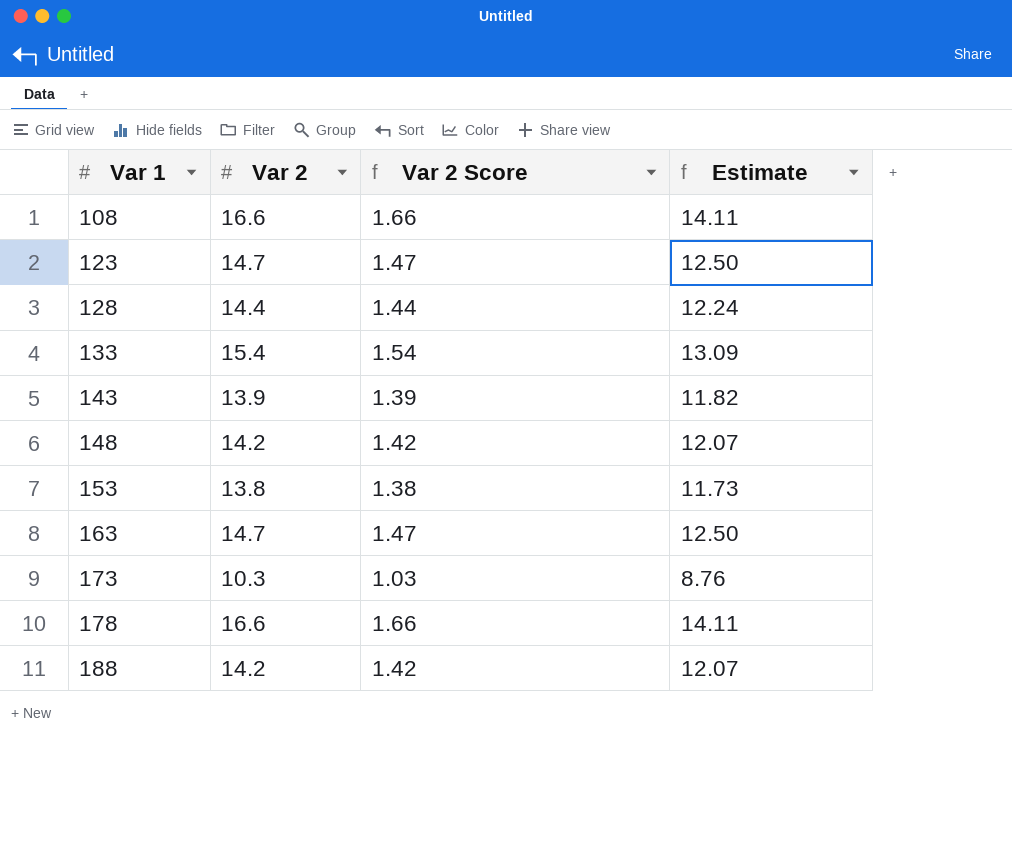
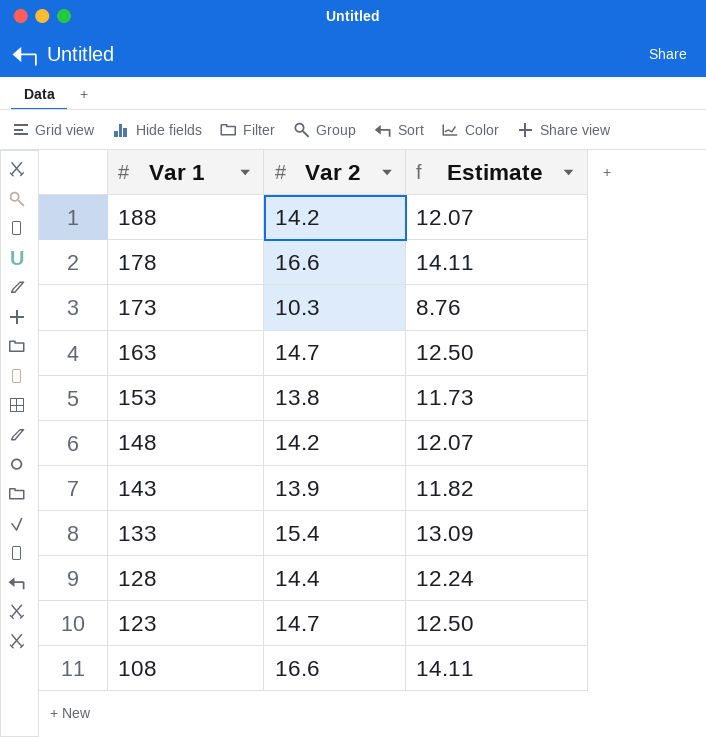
row order: Var 1 ascending -> Var 1 descending
column Var 2 Score | formula: [Var 2] * 0.1 -> none

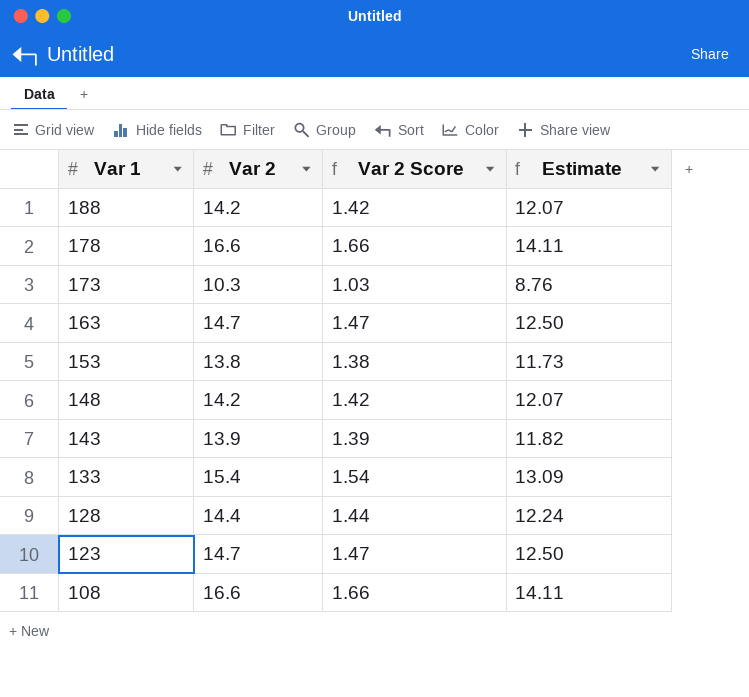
column Var 2 Score | formula: none -> [Var 2] * 0.1

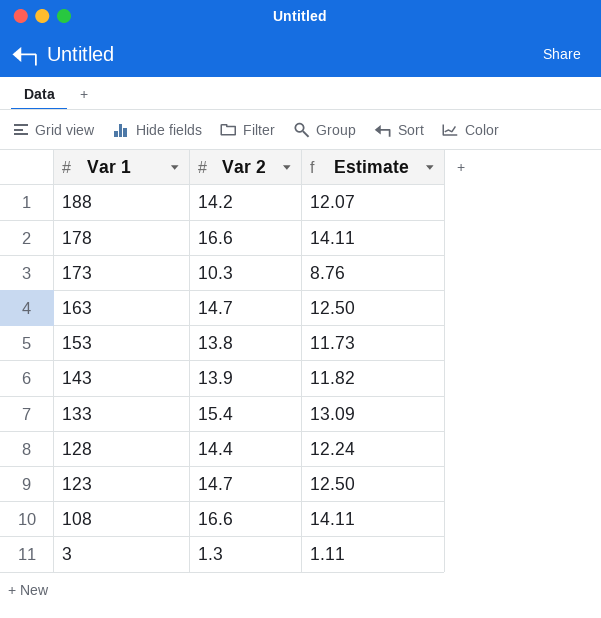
column Var 2 Score | formula: [Var 2] * 0.1 -> none
row 148: 14.2 | 1.42 | 12.07 -> none
row 3: none -> 1.3 | 1.11

